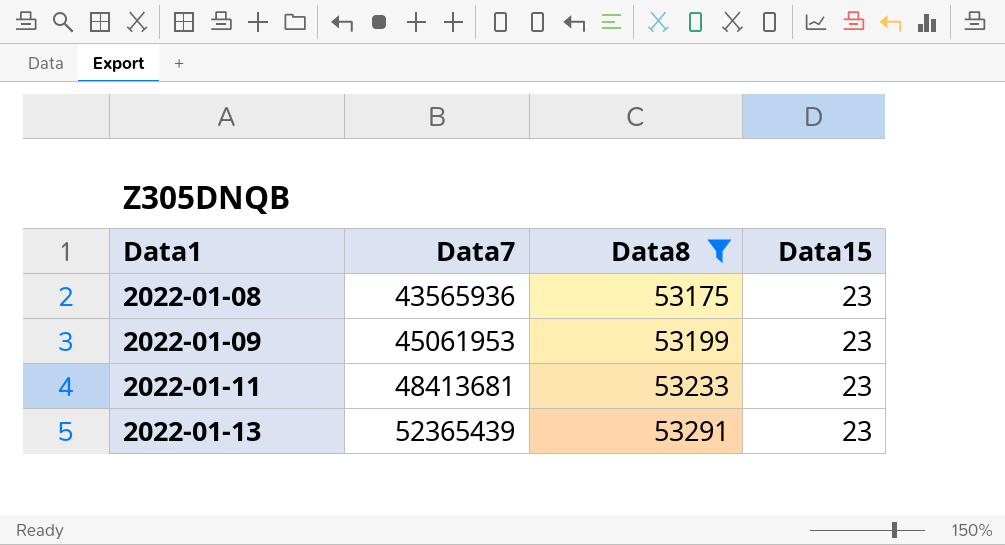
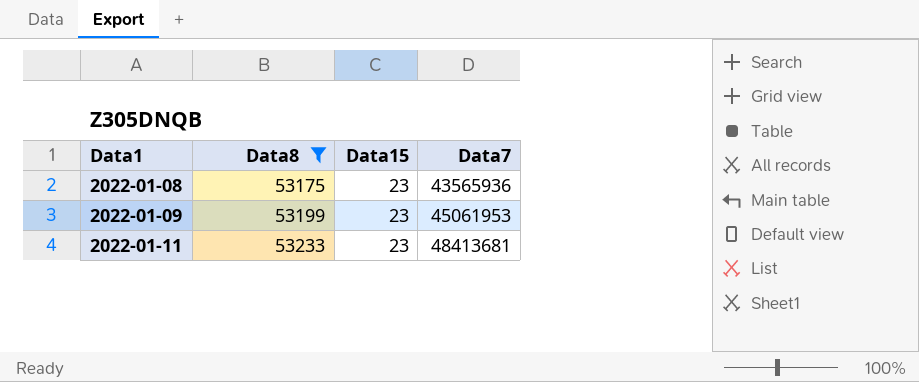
column Data7 | position: 2 -> 4
row 2022-01-13: 52365439 | 53291 | 23 -> none

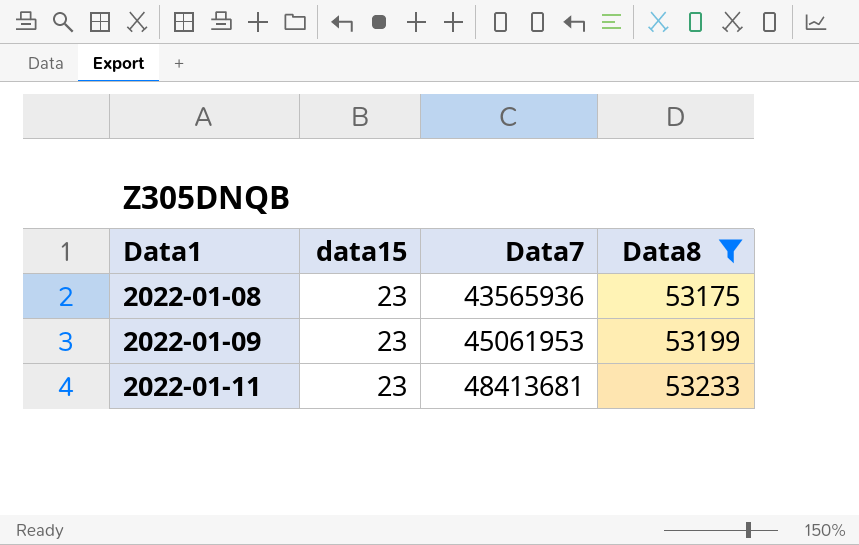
column name: Data15 -> data15
column Data8 | position: 2 -> 4

